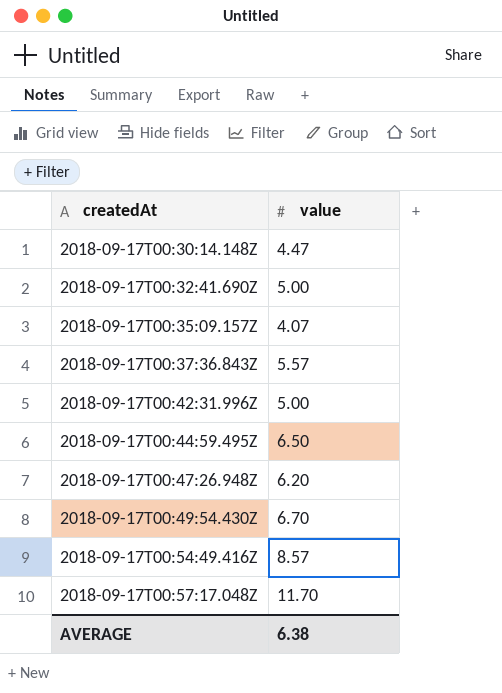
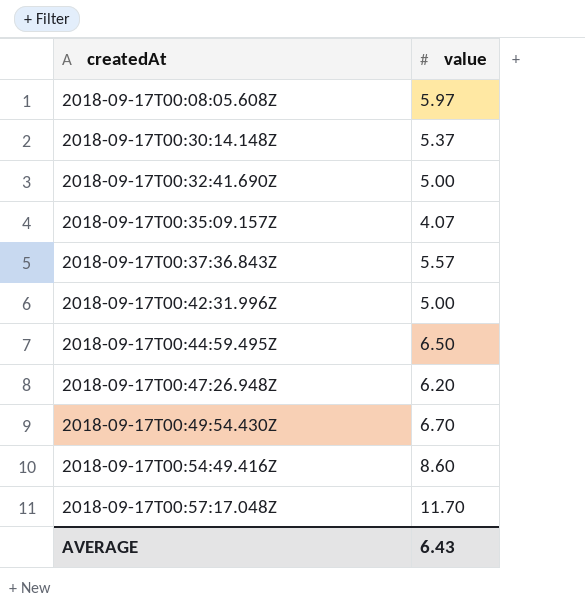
row 2018-09-17T00:08:05.608Z: none -> 5.97
2018-09-17T00:30:14.148Z | value: 4.47 -> 5.37
2018-09-17T00:54:49.416Z | value: 8.57 -> 8.60
AVERAGE | value: 6.38 -> 6.43

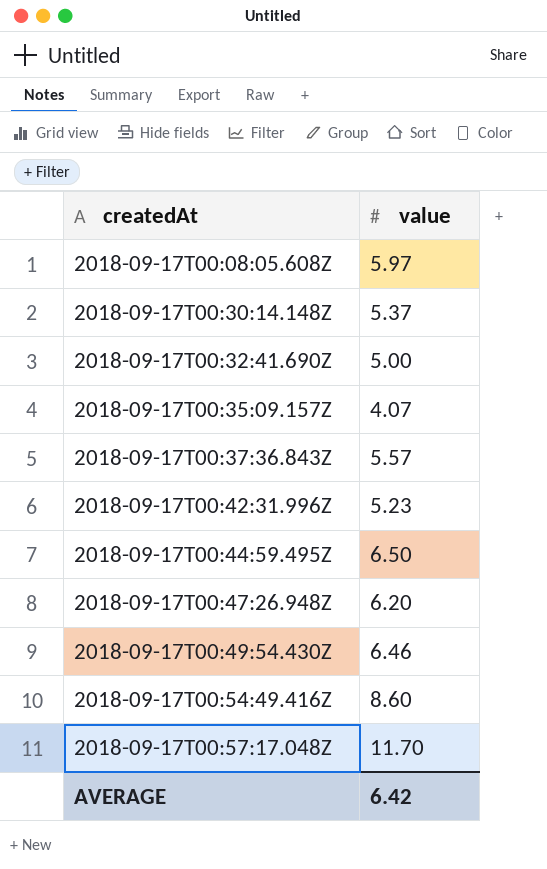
2018-09-17T00:42:31.996Z | value: 5.00 -> 5.23
2018-09-17T00:49:54.430Z | value: 6.70 -> 6.46
AVERAGE | value: 6.43 -> 6.42

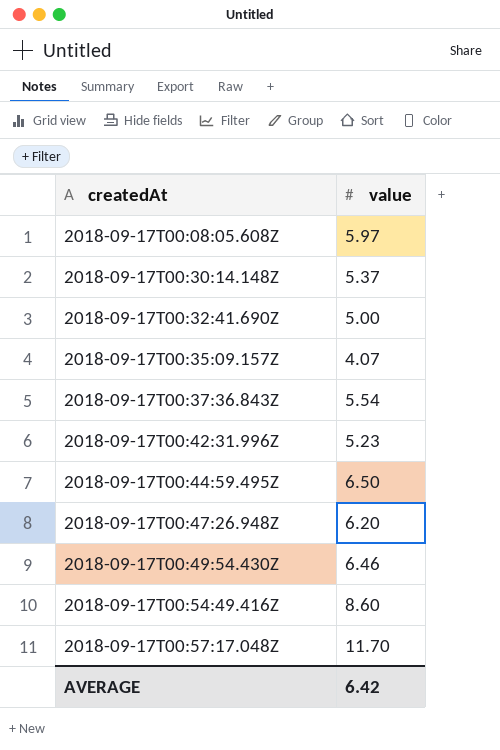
2018-09-17T00:37:36.843Z | value: 5.57 -> 5.54

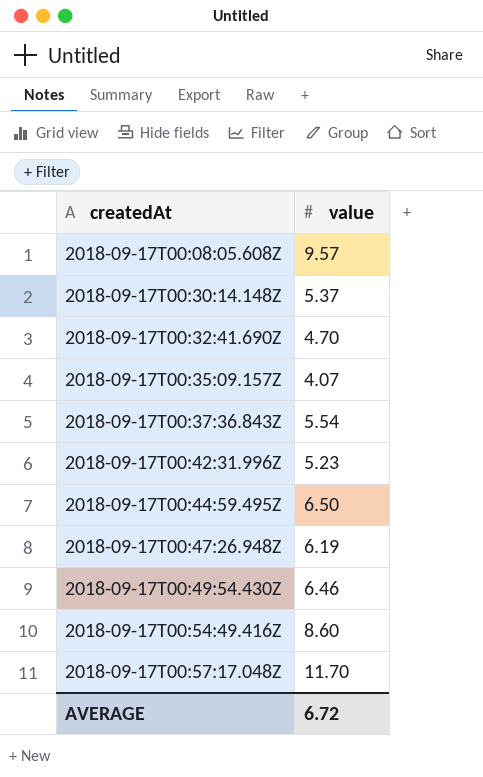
2018-09-17T00:08:05.608Z | value: 5.97 -> 9.57
2018-09-17T00:32:41.690Z | value: 5.00 -> 4.70
2018-09-17T00:47:26.948Z | value: 6.20 -> 6.19
AVERAGE | value: 6.42 -> 6.72

